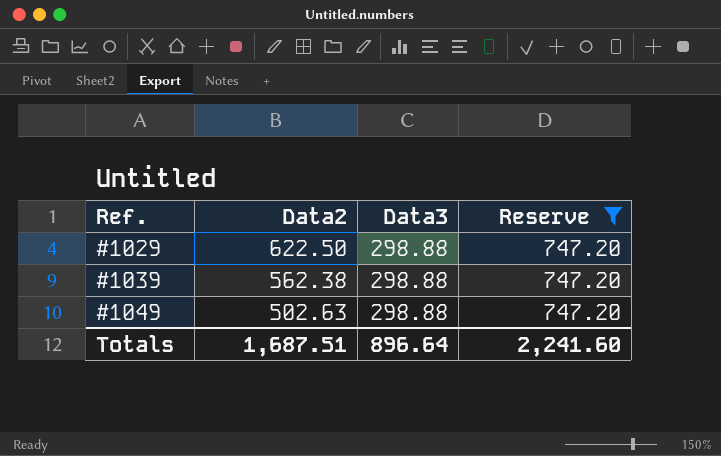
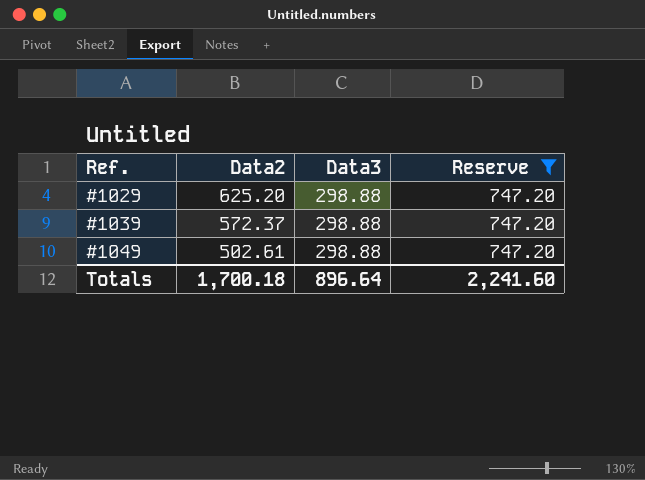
#1029 | Data2: 622.50 -> 625.20
#1039 | Data2: 562.38 -> 572.37
#1049 | Data2: 502.63 -> 502.61
Totals | Data2: 1,687.51 -> 1,700.18

